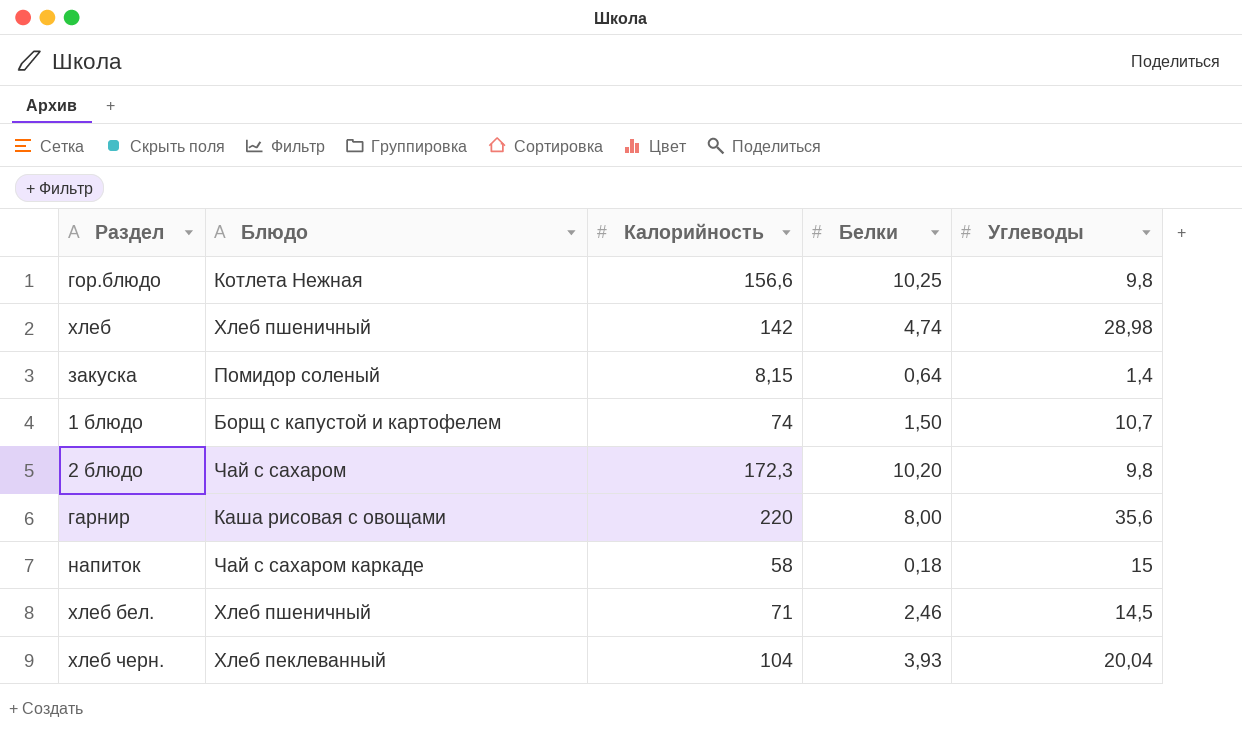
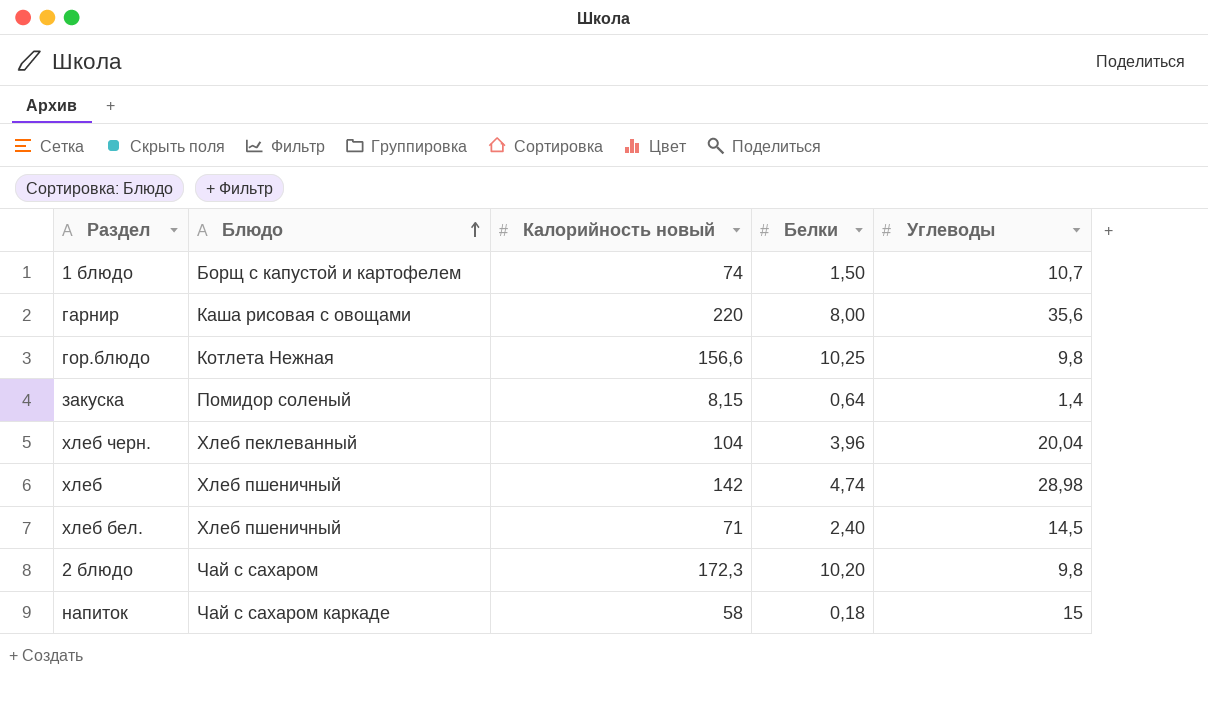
row order: none -> Блюдо ascending
column name: Калорийность -> Калорийность новый
хлеб черн. | Белки: 3,93 -> 3,96
хлеб бел. | Белки: 2,46 -> 2,40

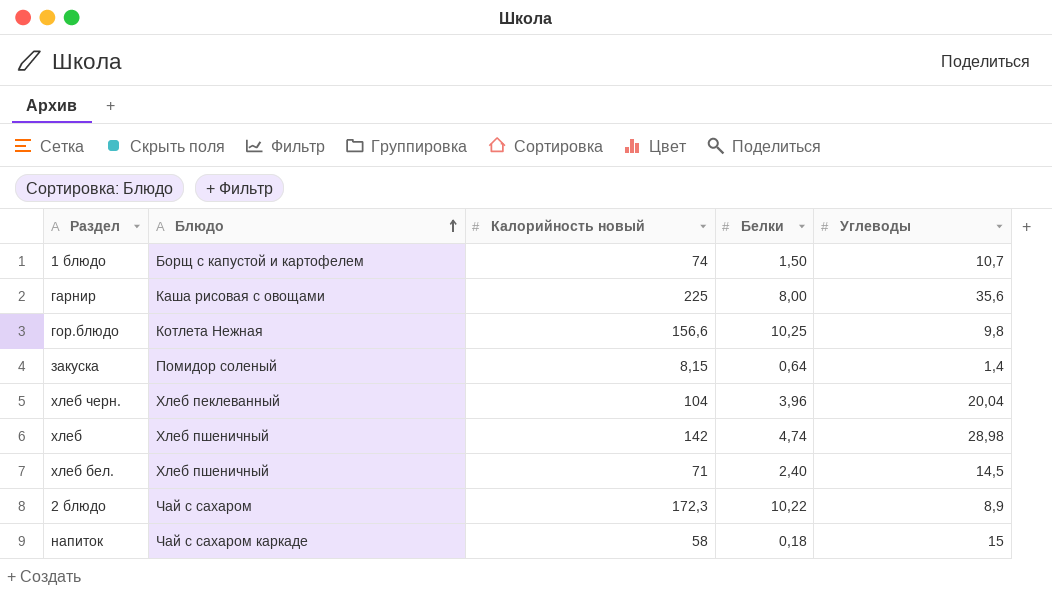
гарнир | Калорийность новый: 220 -> 225
2 блюдо | Белки: 10,20 -> 10,22
2 блюдо | Углеводы: 9,8 -> 8,9

